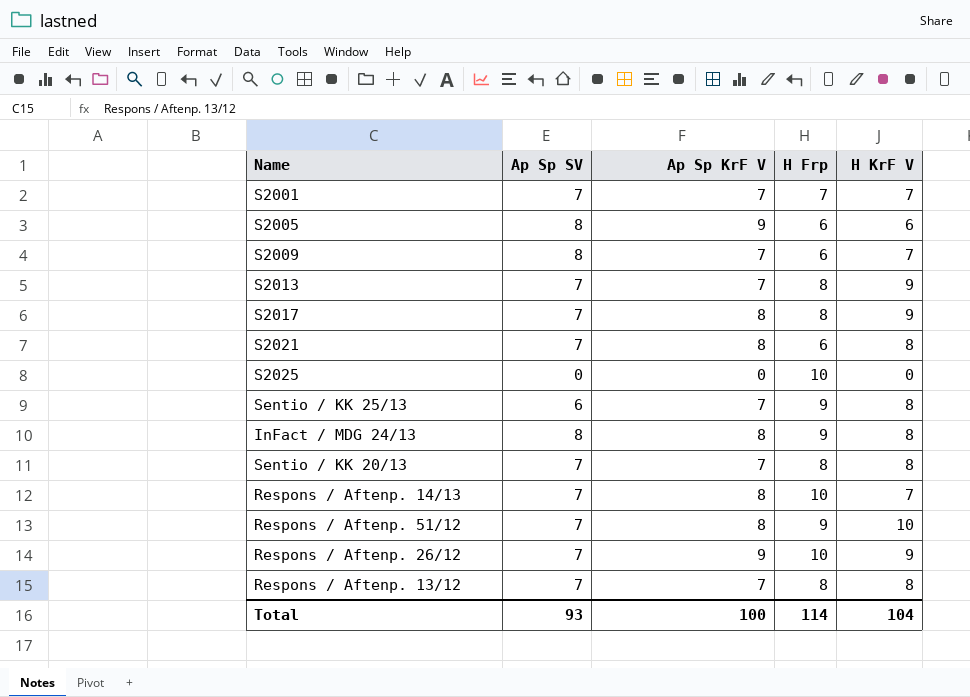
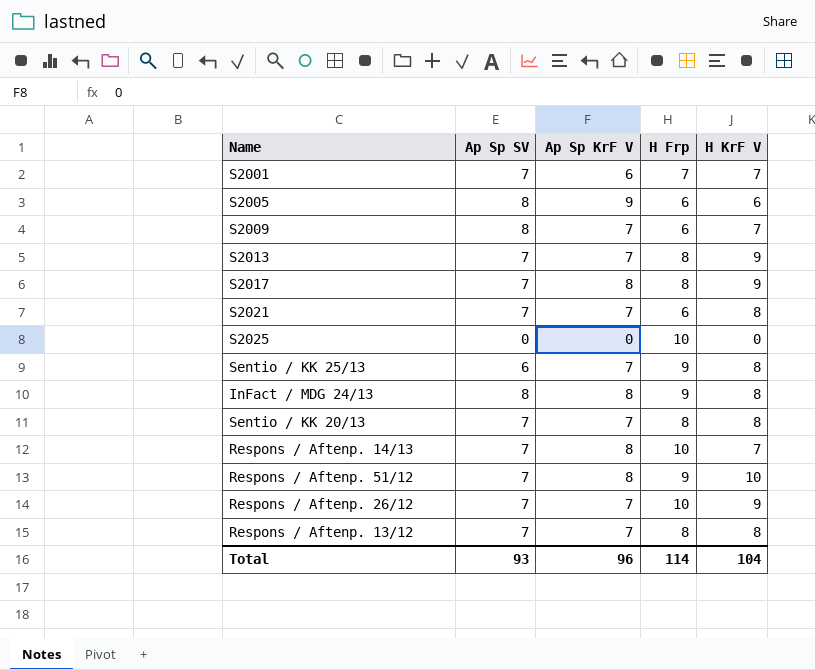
S2001 | Ap Sp KrF V: 7 -> 6
S2021 | Ap Sp KrF V: 8 -> 7
Respons / Aftenp. 26/12 | Ap Sp KrF V: 9 -> 7
Total | Ap Sp KrF V: 100 -> 96

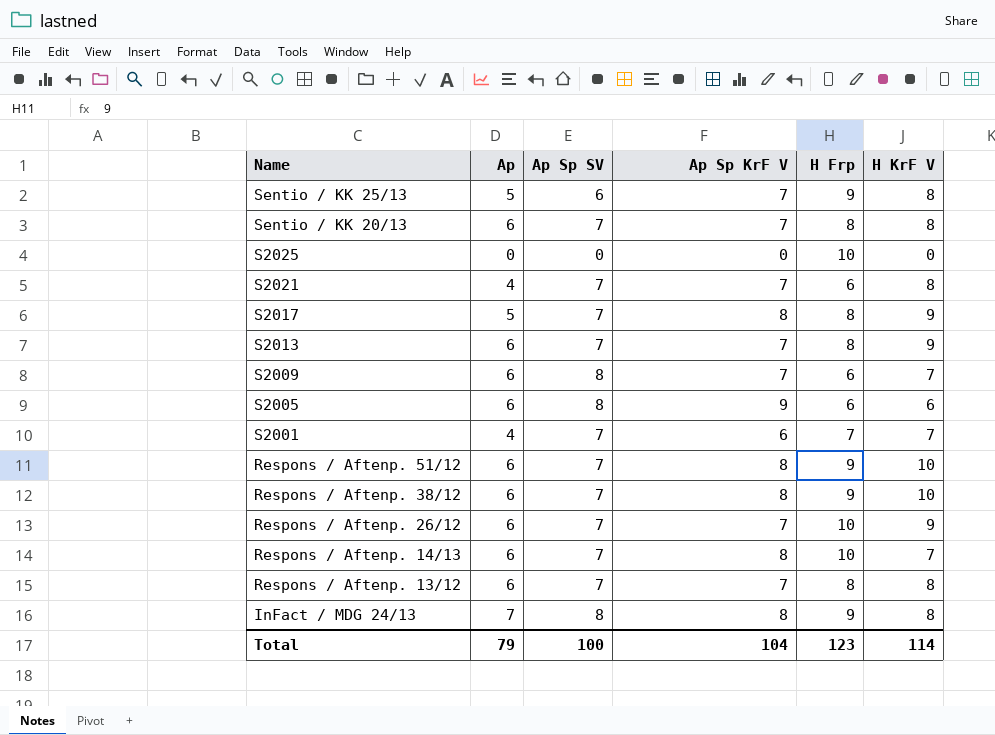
row order: none -> Name descending
column Ap | position: none -> 2
row Respons / Aftenp. 38/12: none -> 6 | 7 | 8 | 9 | 10
Total | Ap Sp SV: 93 -> 100
Total | Ap Sp KrF V: 96 -> 104
Total | H Frp: 114 -> 123
Total | H KrF V: 104 -> 114

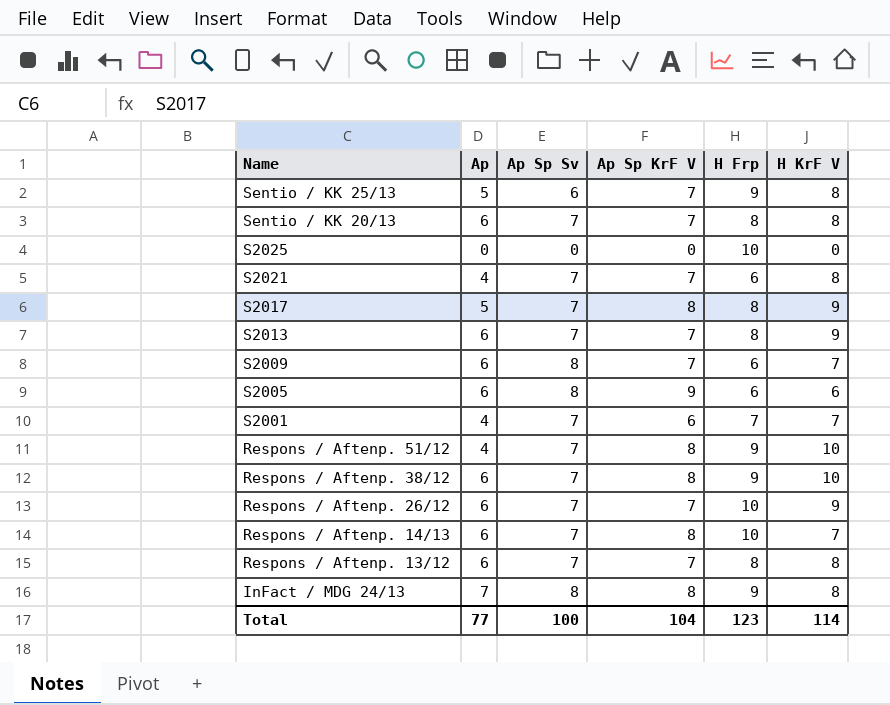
column name: Ap Sp SV -> Ap Sp Sv
Respons / Aftenp. 51/12 | Ap: 6 -> 4
Total | Ap: 79 -> 77

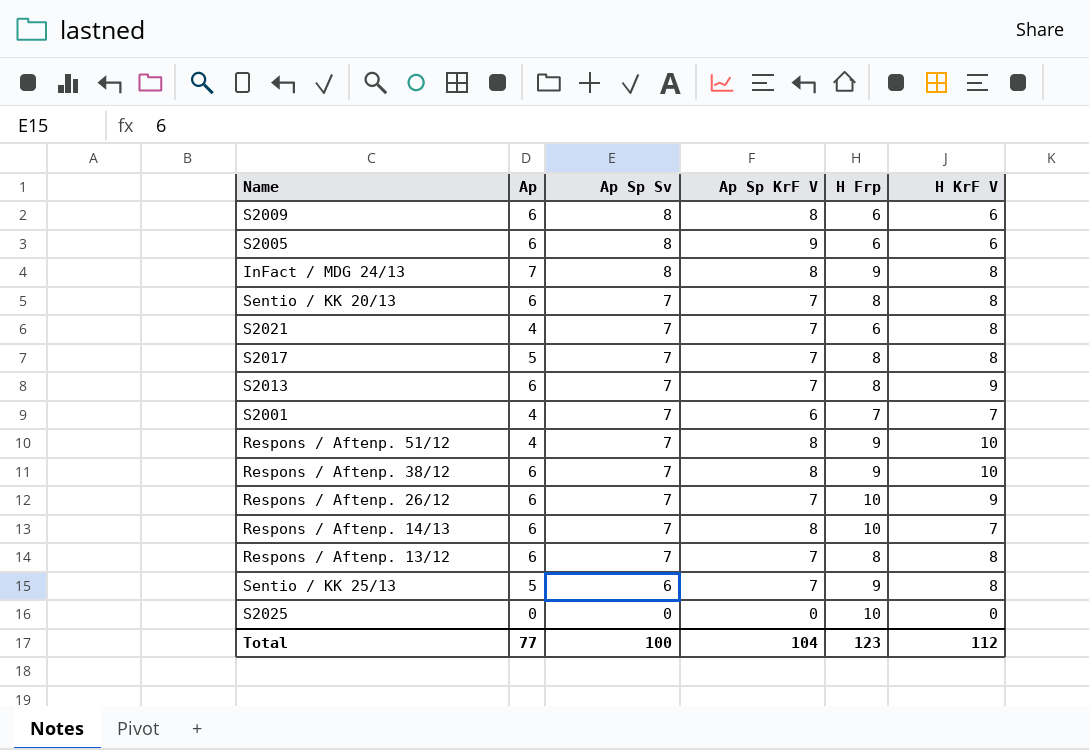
row order: Name descending -> Ap Sp Sv descending
S2009 | Ap Sp KrF V: 7 -> 8
S2009 | H KrF V: 7 -> 6
S2017 | Ap Sp KrF V: 8 -> 7
S2017 | H KrF V: 9 -> 8
Total | H KrF V: 114 -> 112

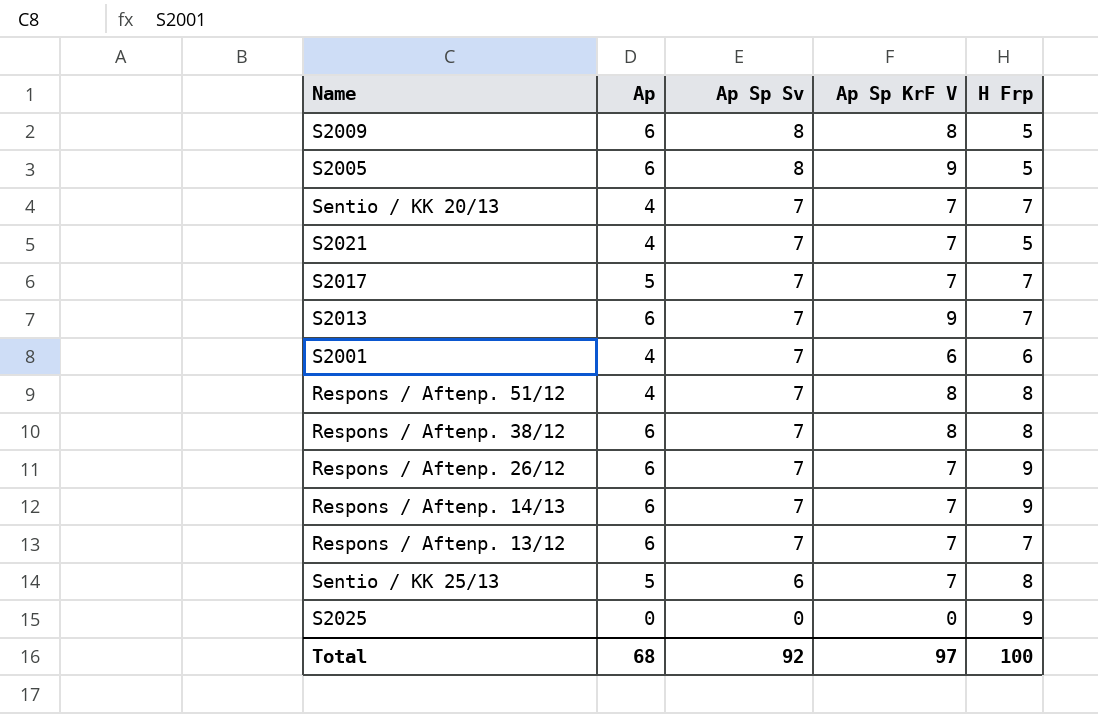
column H KrF V | position: 6 -> none
row InFact / MDG 24/13: 7 | 8 | 8 | 9 | 8 -> none
S2009 | H Frp: 6 -> 5
S2005 | H Frp: 6 -> 5
Sentio / KK 20/13 | Ap: 6 -> 4
Sentio / KK 20/13 | H Frp: 8 -> 7
S2021 | H Frp: 6 -> 5
S2017 | H Frp: 8 -> 7
S2013 | Ap Sp KrF V: 7 -> 9
S2013 | H Frp: 8 -> 7
S2001 | H Frp: 7 -> 6
Respons / Aftenp. 51/12 | H Frp: 9 -> 8
Respons / Aftenp. 38/12 | H Frp: 9 -> 8
Respons / Aftenp. 26/12 | H Frp: 10 -> 9
Respons / Aftenp. 14/13 | Ap Sp KrF V: 8 -> 7
Respons / Aftenp. 14/13 | H Frp: 10 -> 9
Respons / Aftenp. 13/12 | H Frp: 8 -> 7
Sentio / KK 25/13 | H Frp: 9 -> 8
S2025 | H Frp: 10 -> 9
Total | Ap: 77 -> 68
Total | Ap Sp Sv: 100 -> 92
Total | Ap Sp KrF V: 104 -> 97
Total | H Frp: 123 -> 100

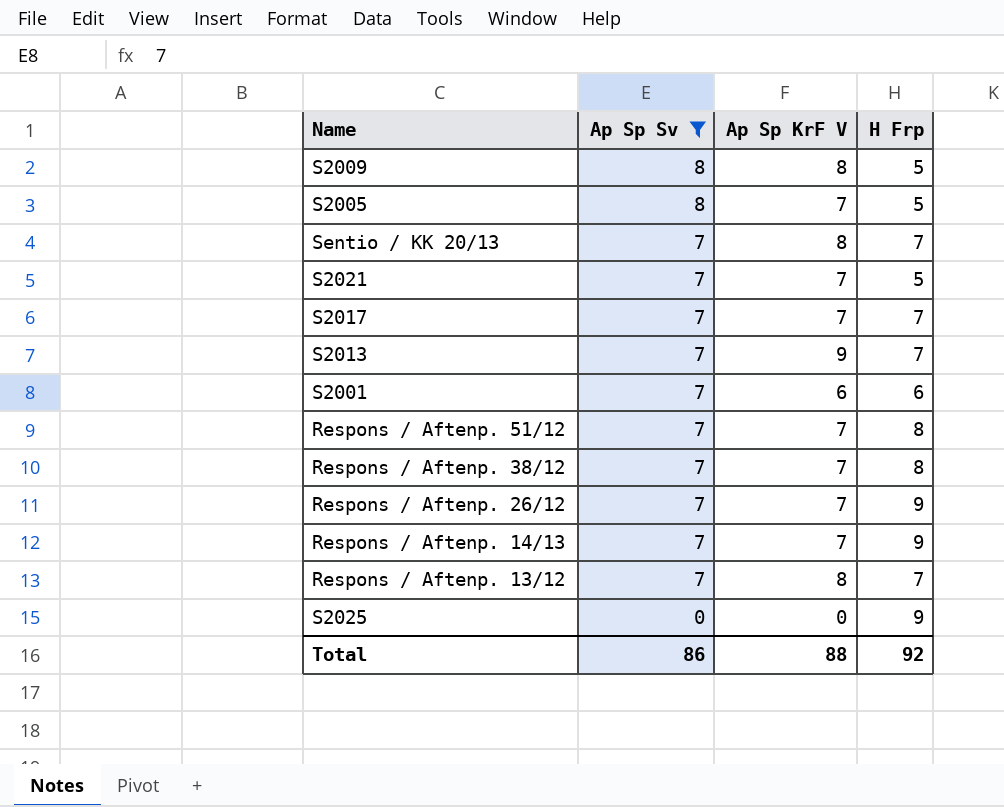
filter: none -> Ap Sp Sv != 6
column Ap | position: 2 -> none
S2005 | Ap Sp KrF V: 9 -> 7
Sentio / KK 20/13 | Ap Sp KrF V: 7 -> 8
Respons / Aftenp. 51/12 | Ap Sp KrF V: 8 -> 7
Respons / Aftenp. 38/12 | Ap Sp KrF V: 8 -> 7
Respons / Aftenp. 13/12 | Ap Sp KrF V: 7 -> 8
Total | Ap Sp Sv: 92 -> 86
Total | Ap Sp KrF V: 97 -> 88
Total | H Frp: 100 -> 92

